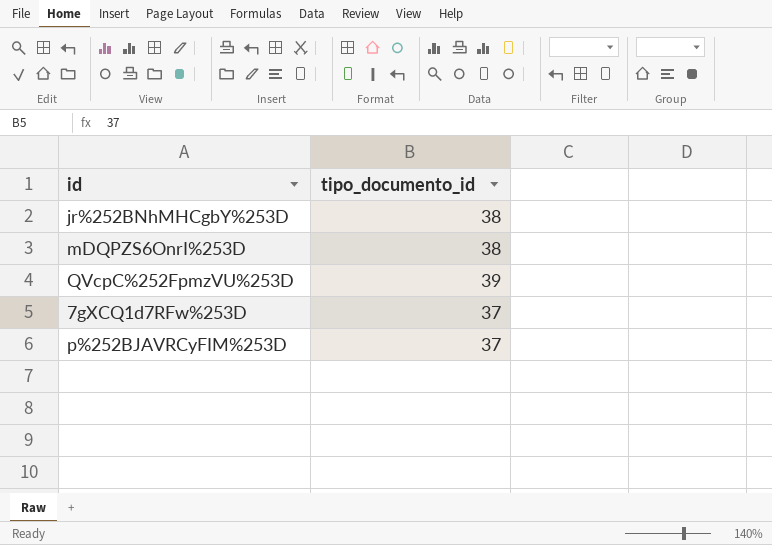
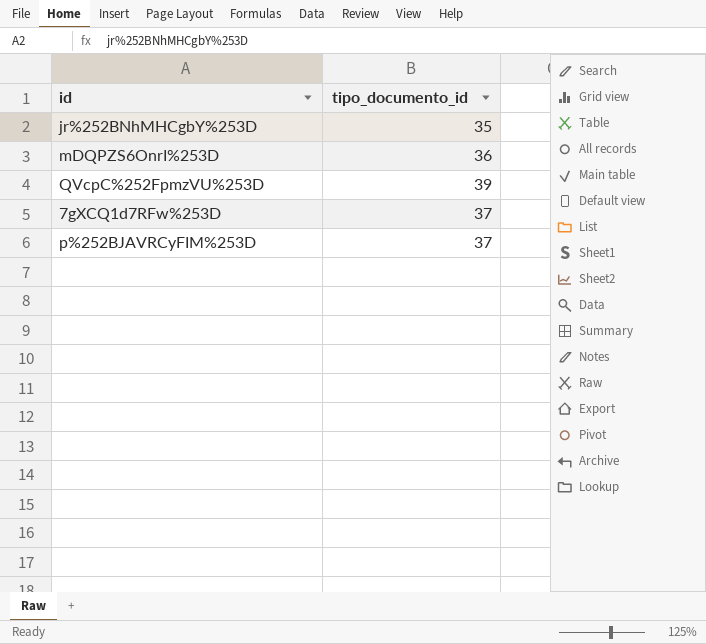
jr%252BNhMHCgbY%253D | tipo_documento_id: 38 -> 35
mDQPZS6OnrI%253D | tipo_documento_id: 38 -> 36

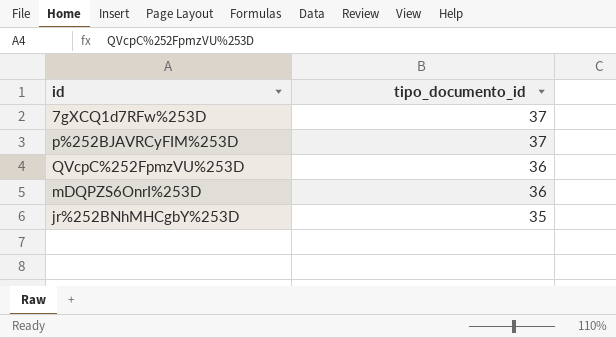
row order: none -> tipo_documento_id descending
QVcpC%252FpmzVU%253D | tipo_documento_id: 39 -> 36

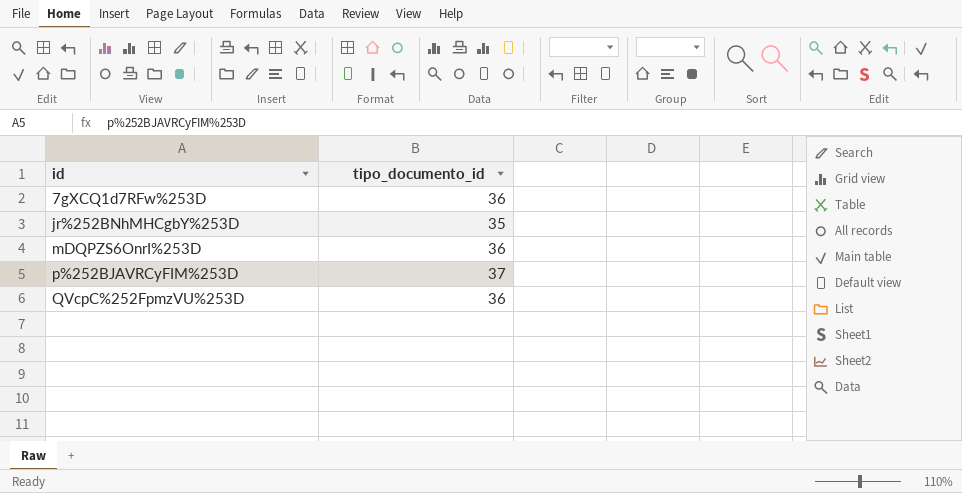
row order: tipo_documento_id descending -> id ascending
7gXCQ1d7RFw%253D | tipo_documento_id: 37 -> 36

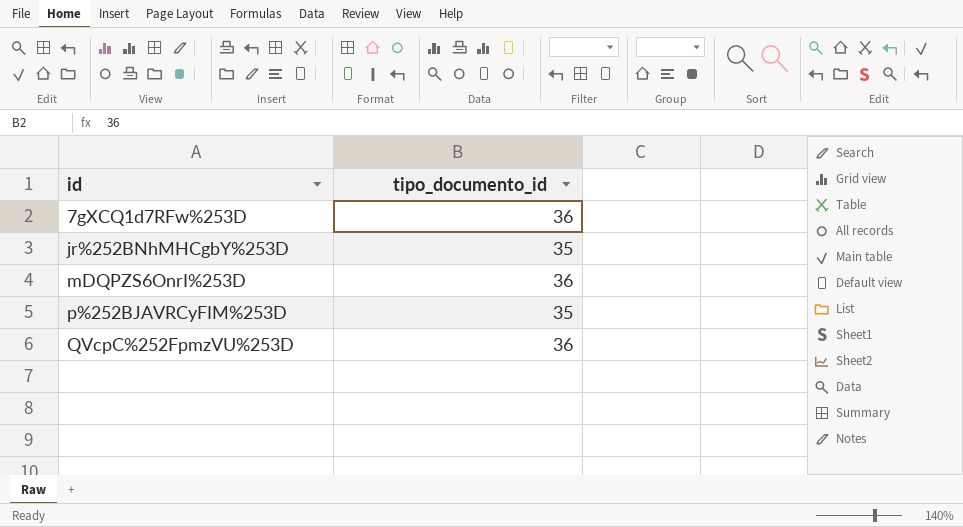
p%252BJAVRCyFIM%253D | tipo_documento_id: 37 -> 35

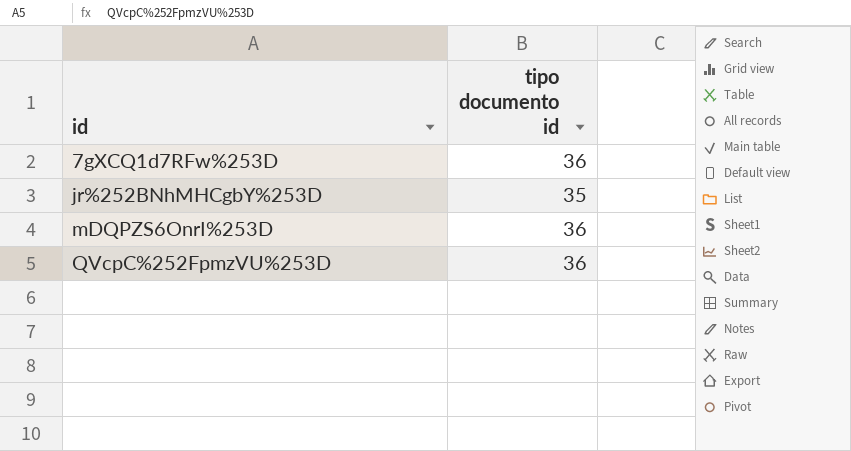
column name: tipo_documento_id -> tipo documento id
row p%252BJAVRCyFIM%253D: 35 -> none

